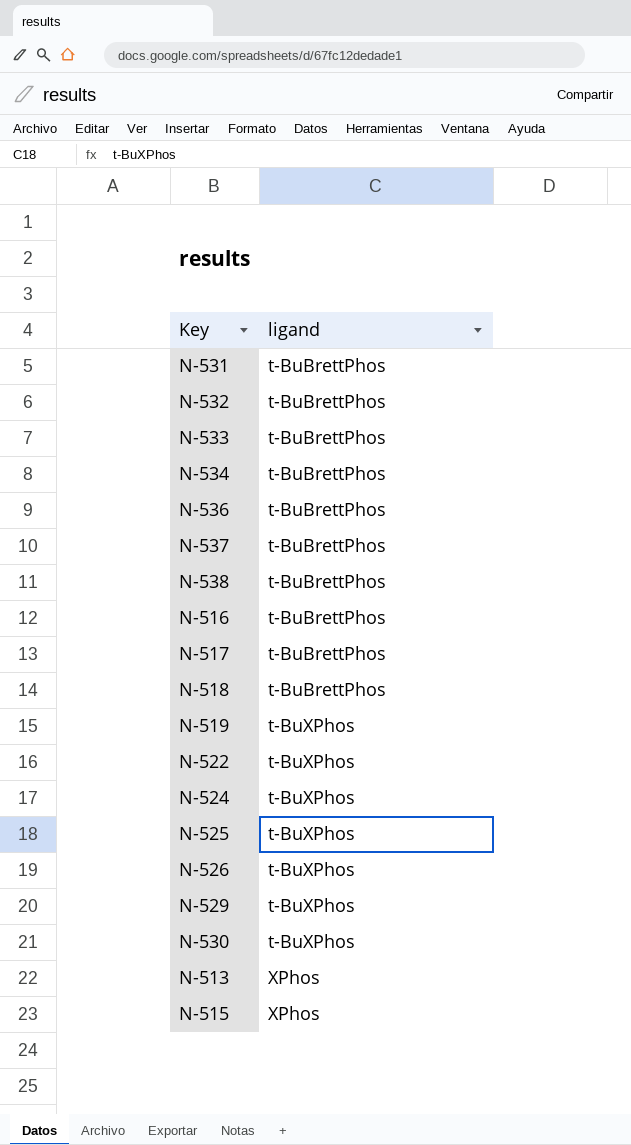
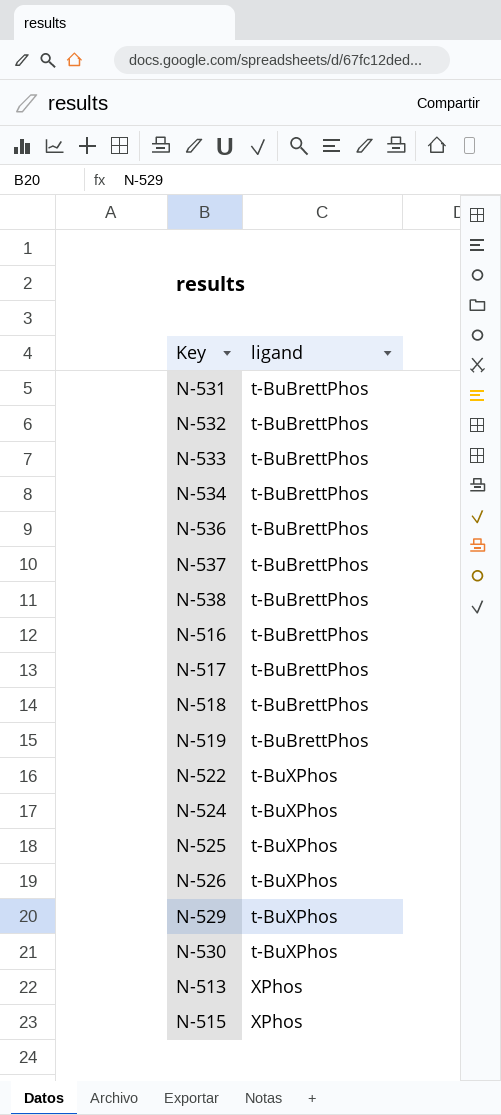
N-519 | ligand: t-BuXPhos -> t-BuBrettPhos

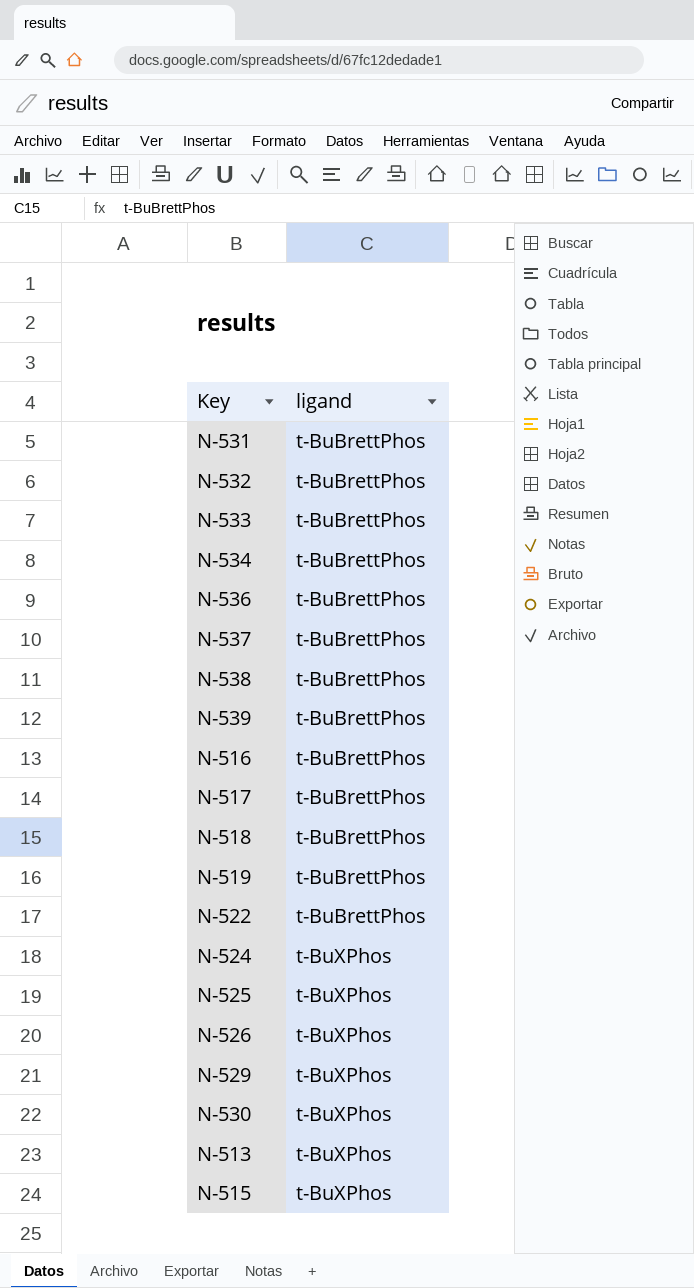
row N-539: none -> t-BuBrettPhos
N-522 | ligand: t-BuXPhos -> t-BuBrettPhos
N-513 | ligand: XPhos -> t-BuXPhos
N-515 | ligand: XPhos -> t-BuXPhos

